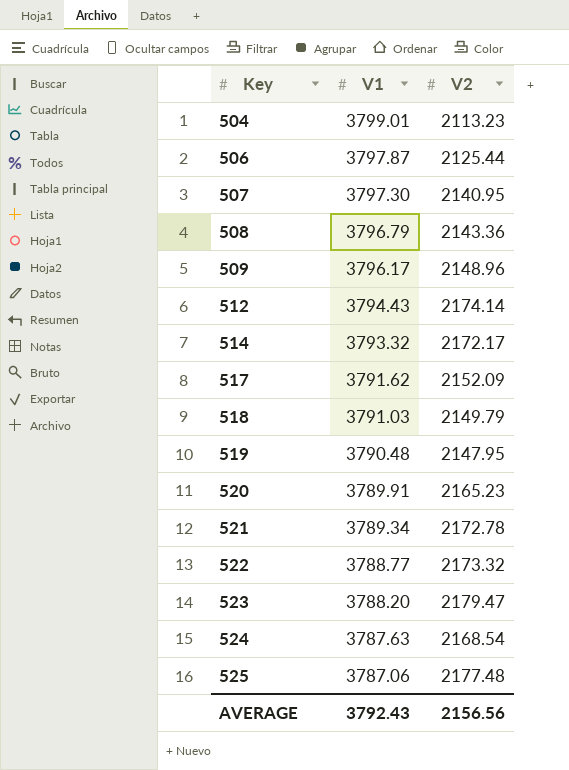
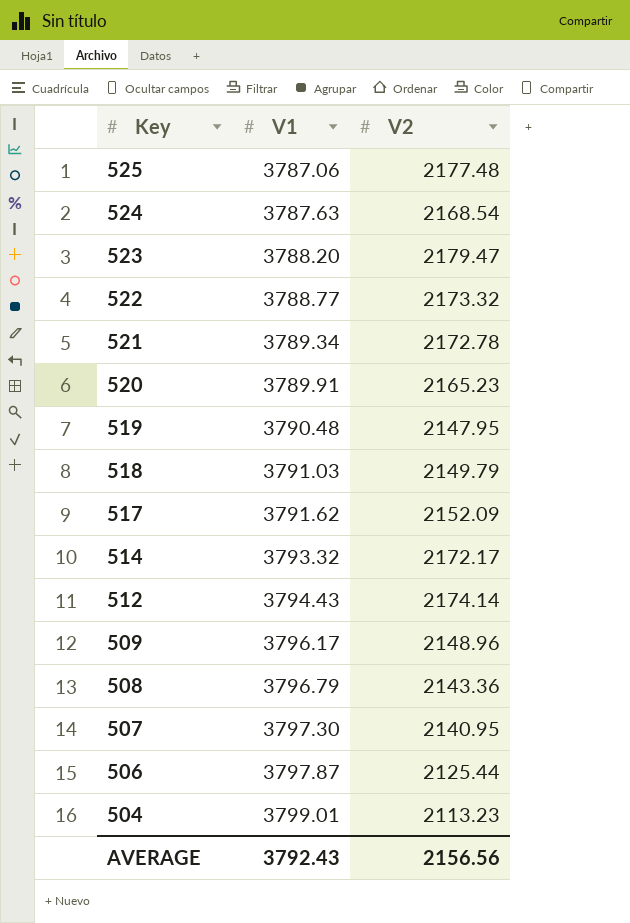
row order: Key ascending -> Key descending

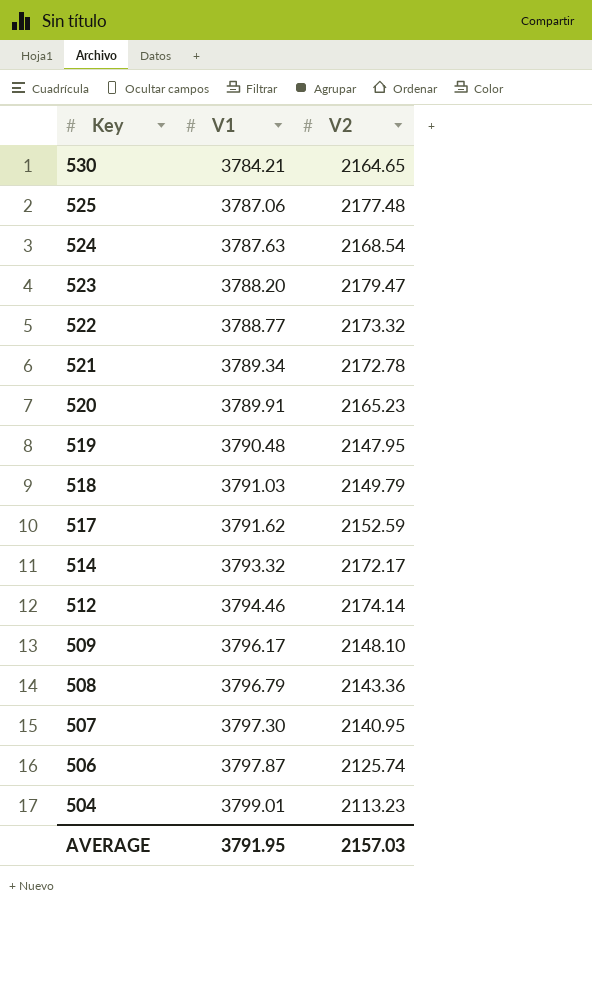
row 530: none -> 3784.21 | 2164.65
517 | V2: 2152.09 -> 2152.59
512 | V1: 3794.43 -> 3794.46
509 | V2: 2148.96 -> 2148.10
506 | V2: 2125.44 -> 2125.74
AVERAGE | V1: 3792.43 -> 3791.95
AVERAGE | V2: 2156.56 -> 2157.03

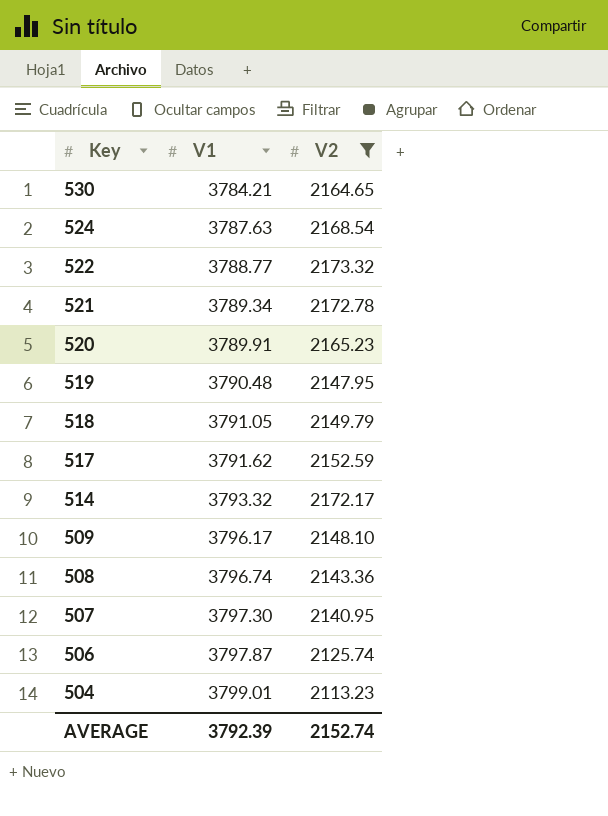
filter: none -> V2 <= 2173.32
518 | V1: 3791.03 -> 3791.05
508 | V1: 3796.79 -> 3796.74
AVERAGE | V1: 3791.95 -> 3792.39
AVERAGE | V2: 2157.03 -> 2152.74

